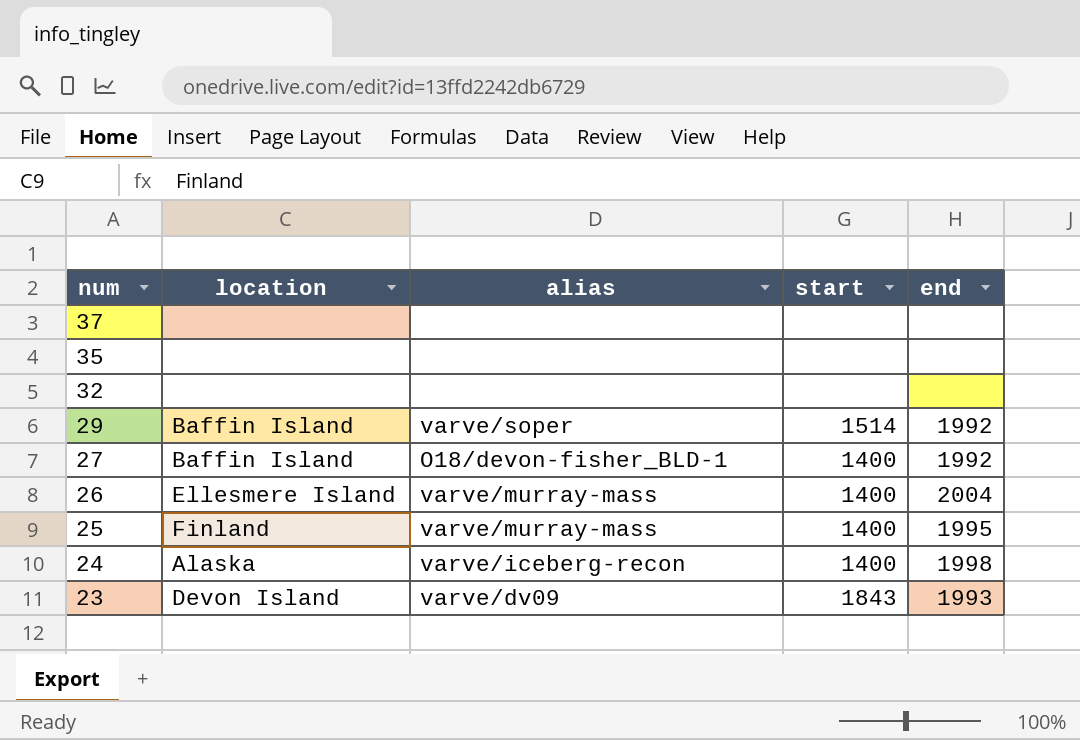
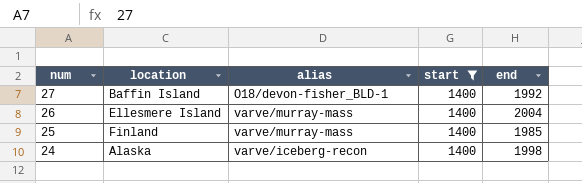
filter: none -> start = 1400
25 | end: 1995 -> 1985

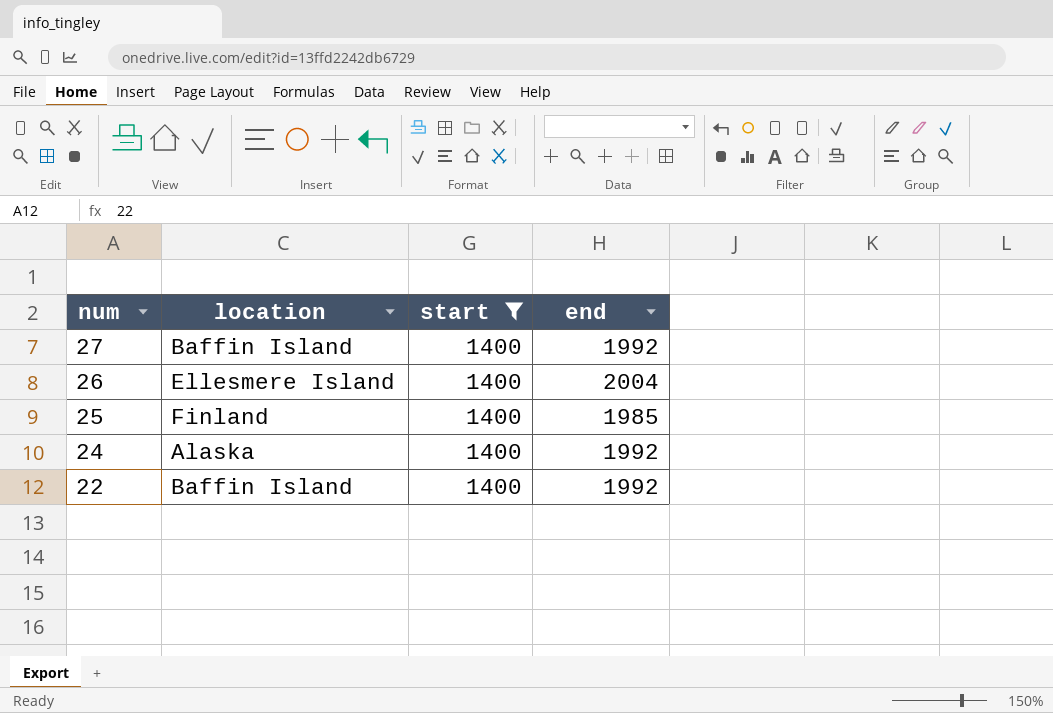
column alias | position: 3 -> none
24 | end: 1998 -> 1992
row 22: none -> Baffin Island | 1400 | 1992

